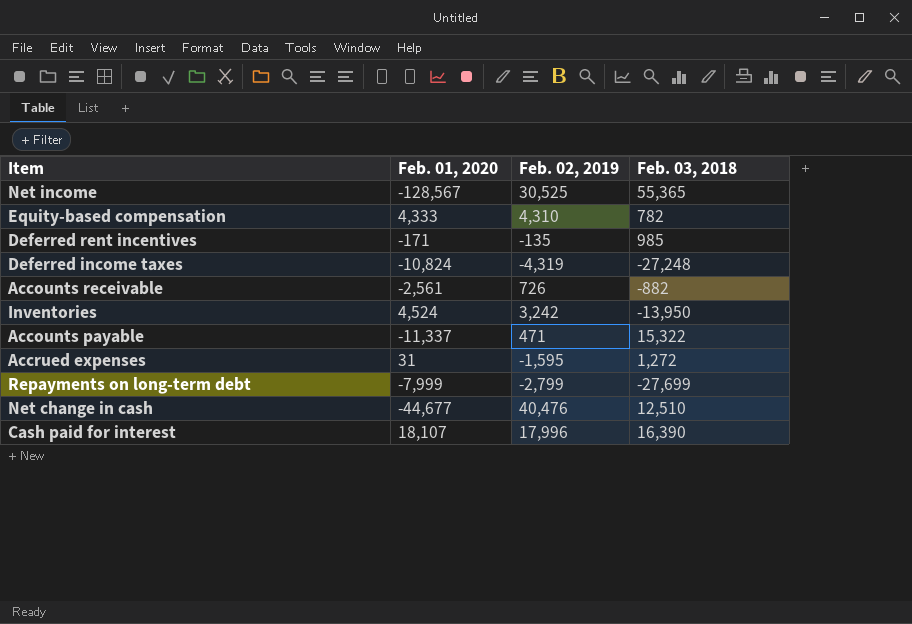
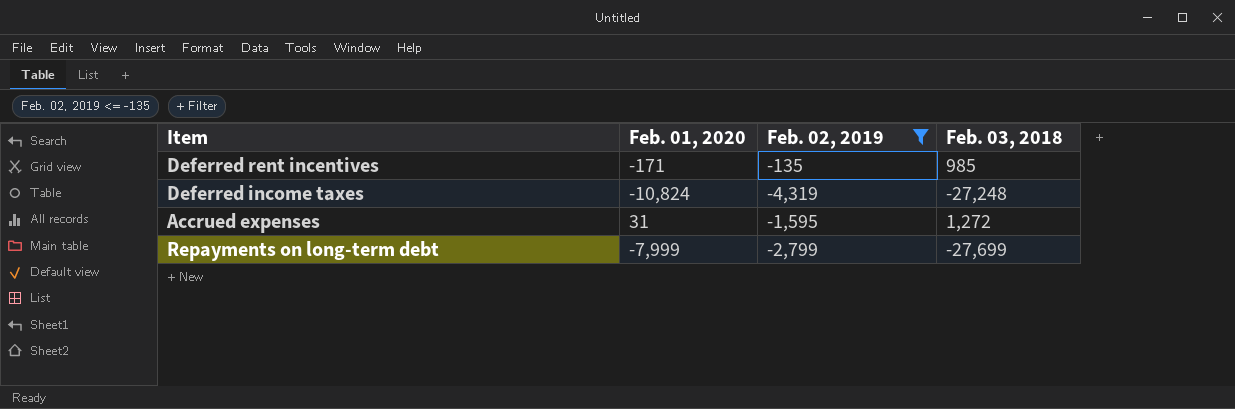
filter: none -> Feb. 02, 2019 <= -135

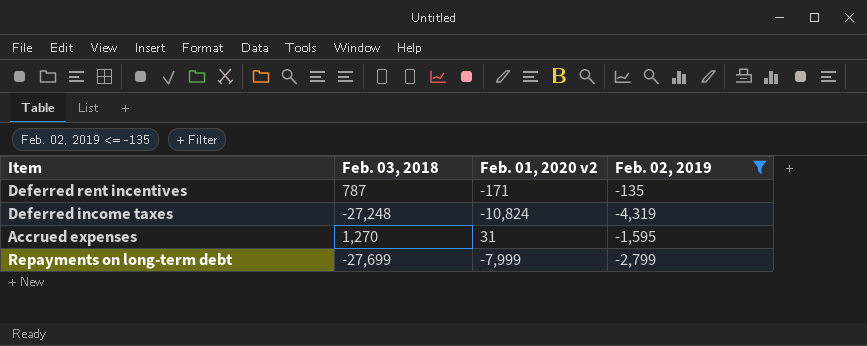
column Feb. 03, 2018 | position: 4 -> 2
column name: Feb. 01, 2020 -> Feb. 01, 2020 v2
Deferred rent incentives | Feb. 03, 2018: 985 -> 787
Accrued expenses | Feb. 03, 2018: 1,272 -> 1,270

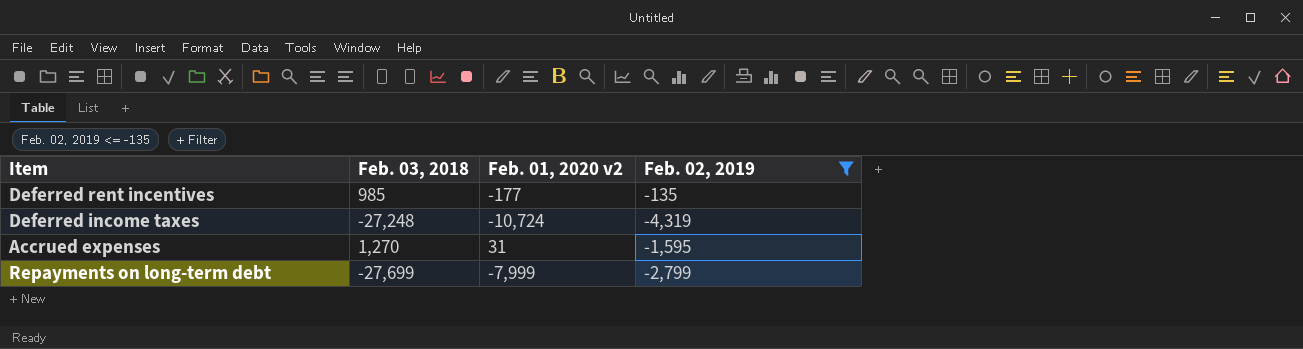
Deferred rent incentives | Feb. 03, 2018: 787 -> 985
Deferred rent incentives | Feb. 01, 2020 v2: -171 -> -177
Deferred income taxes | Feb. 01, 2020 v2: -10,824 -> -10,724

